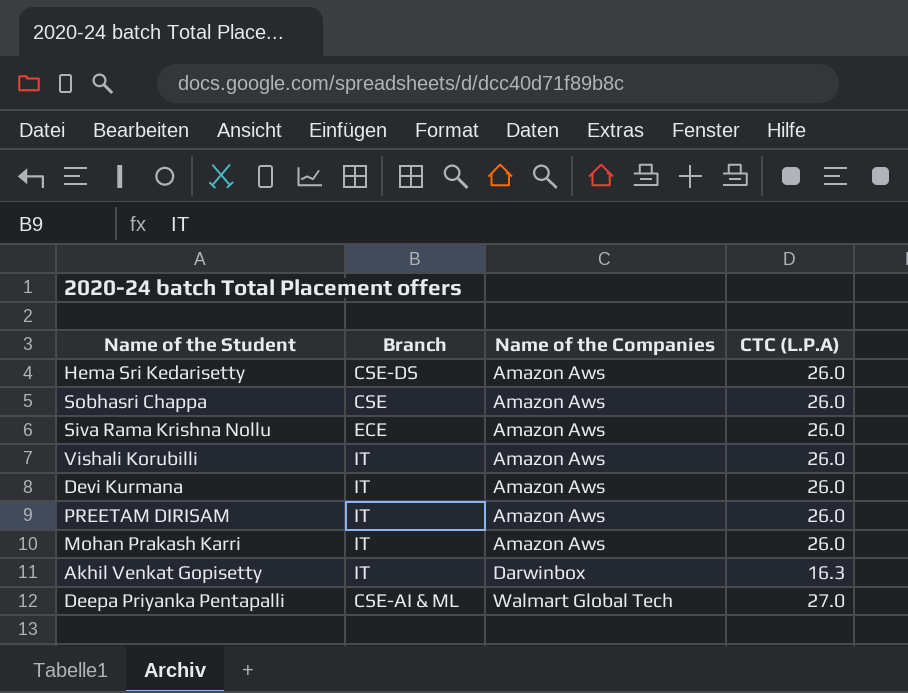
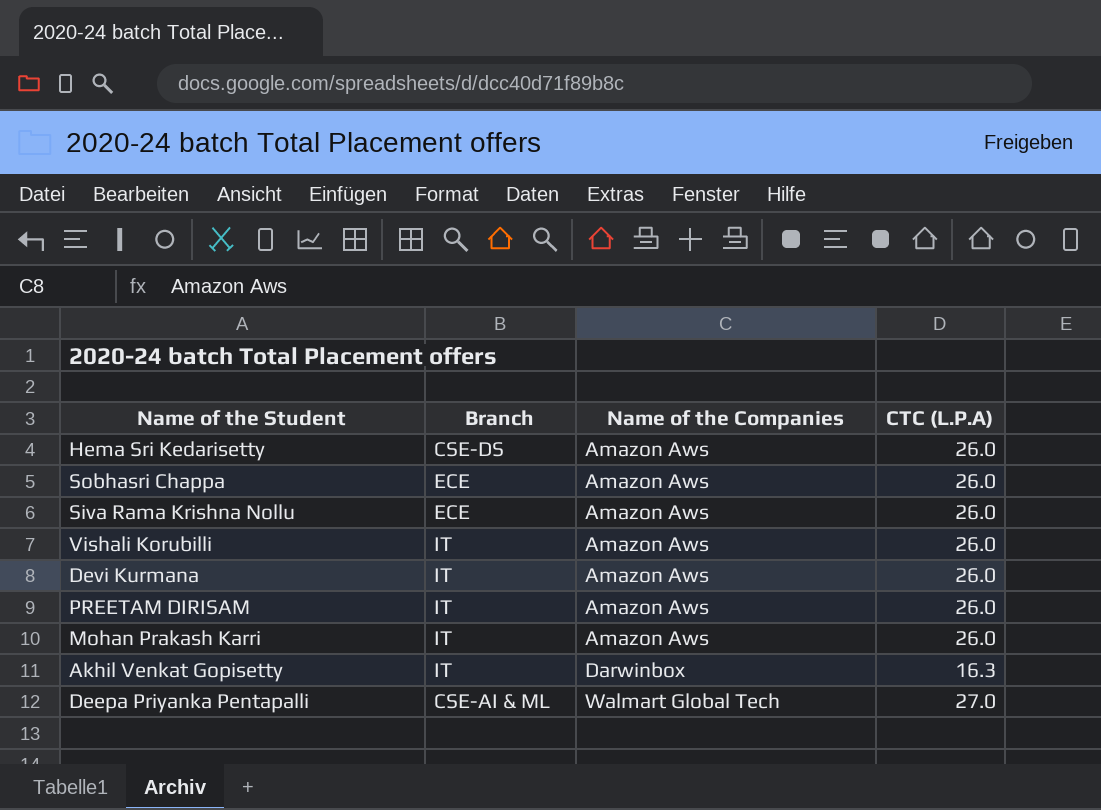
Sobhasri Chappa | Branch: CSE -> ECE

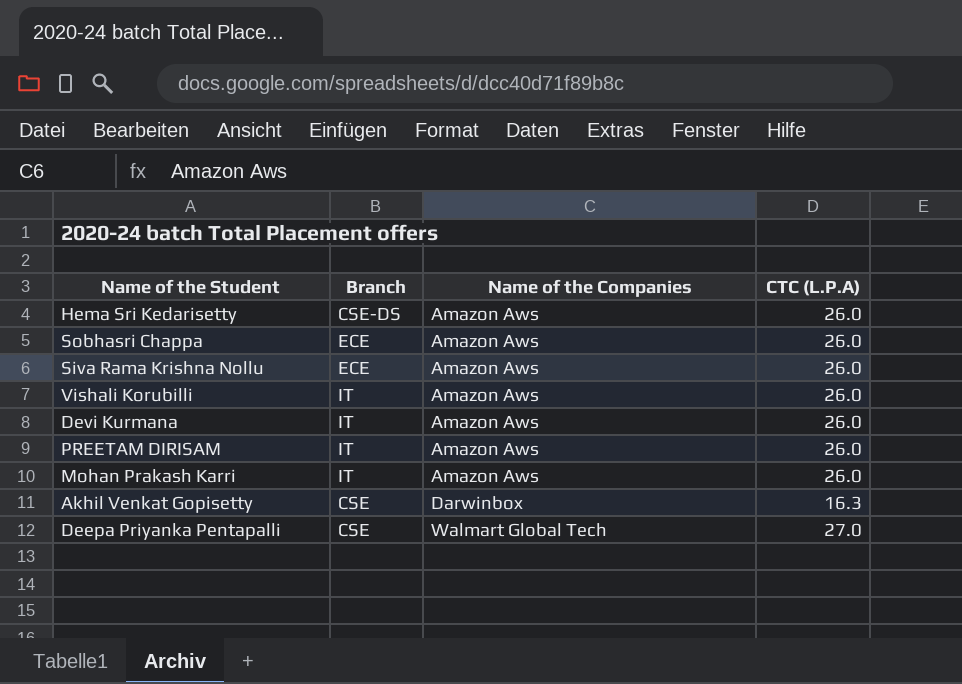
Akhil Venkat Gopisetty | Branch: IT -> CSE
Deepa Priyanka Pentapalli | Branch: CSE-AI & ML -> CSE

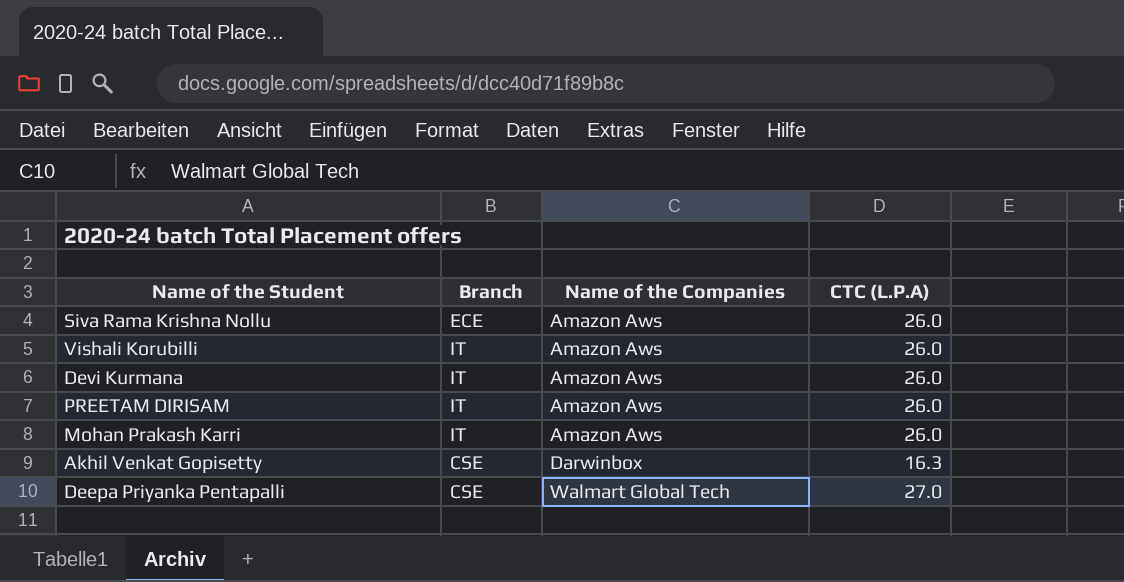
row Hema Sri Kedarisetty: CSE-DS | Amazon Aws | 26.0 -> none
row Sobhasri Chappa: ECE | Amazon Aws | 26.0 -> none

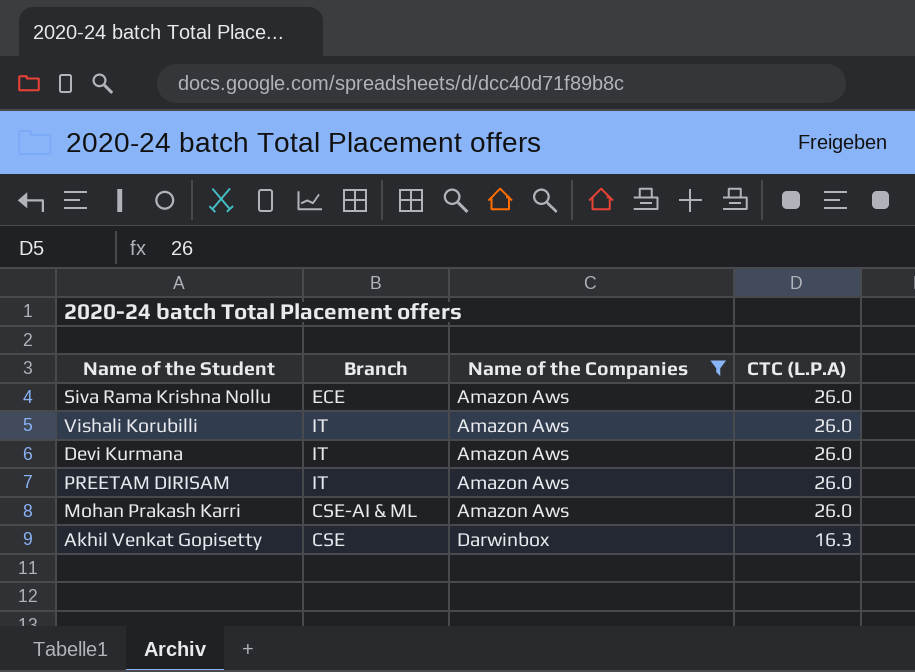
filter: none -> Name of the Companies != Walmart Global Tech
Mohan Prakash Karri | Branch: IT -> CSE-AI & ML

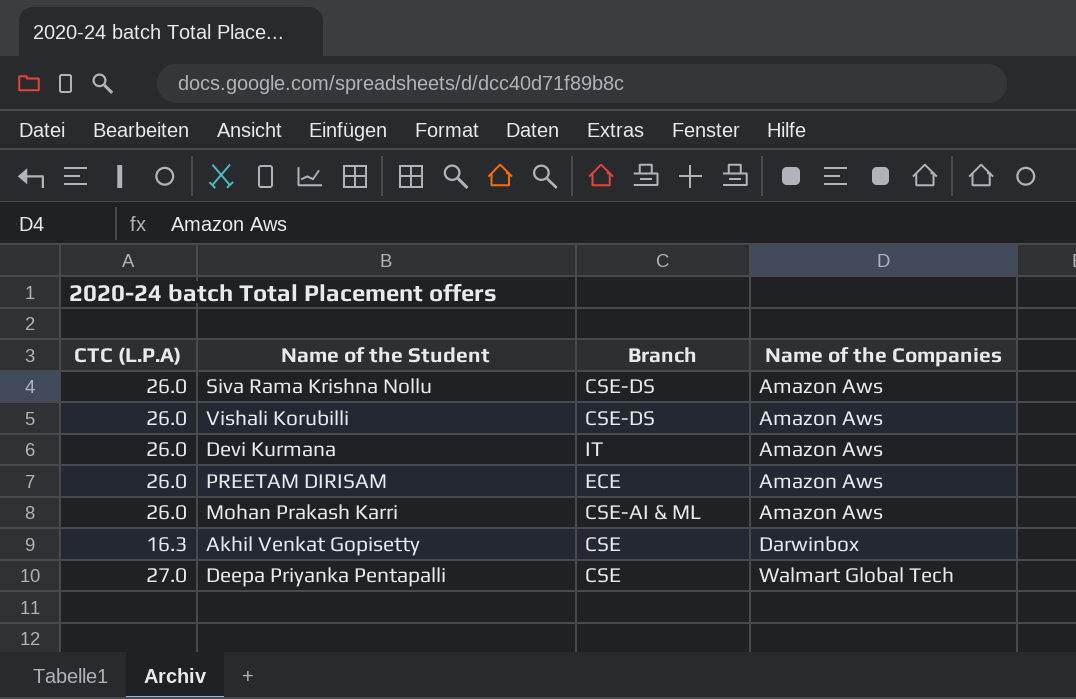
filter: Name of the Companies != Walmart Global Tech -> none
column CTC (L.P.A) | position: 4 -> 1
Siva Rama Krishna Nollu | Branch: ECE -> CSE-DS
Vishali Korubilli | Branch: IT -> CSE-DS
PREETAM DIRISAM | Branch: IT -> ECE

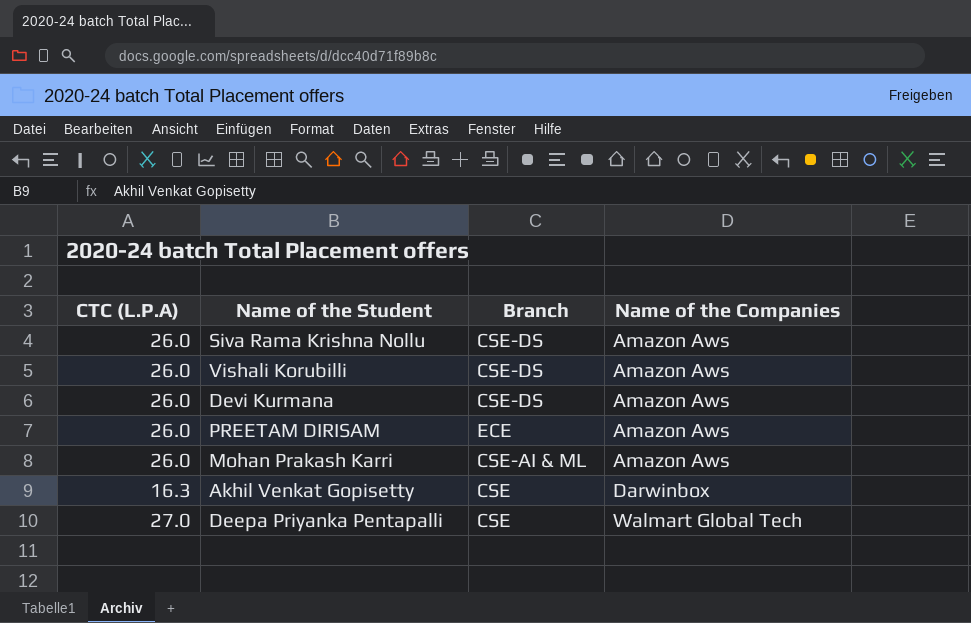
Devi Kurmana | Branch: IT -> CSE-DS

